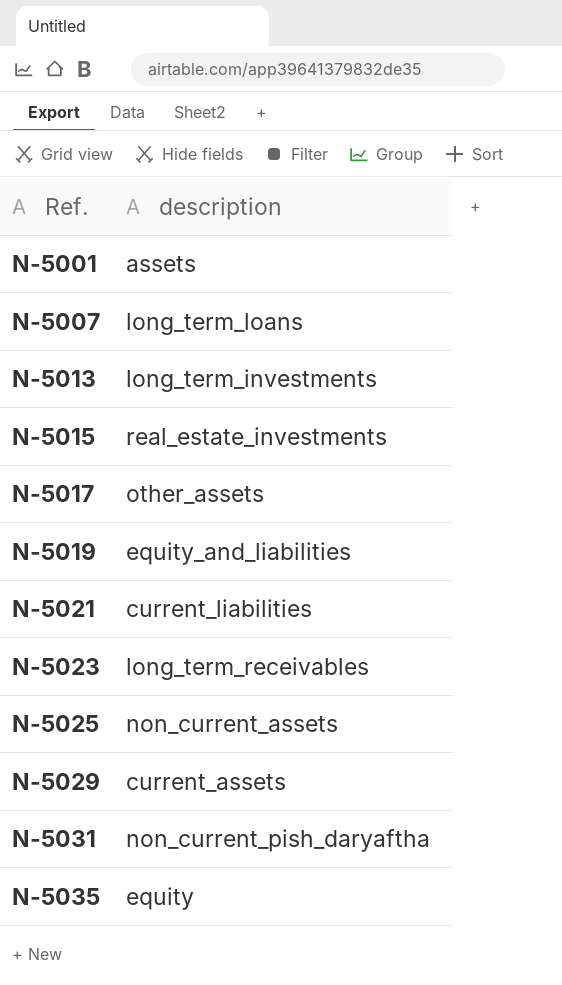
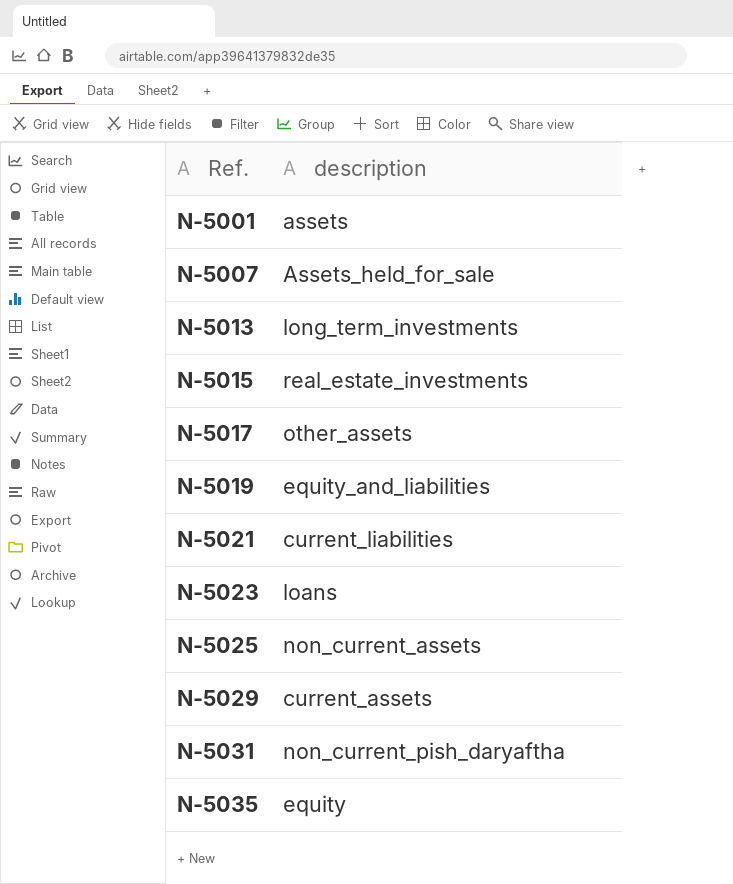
N-5007 | description: long_term_loans -> Assets_held_for_sale
N-5023 | description: long_term_receivables -> loans

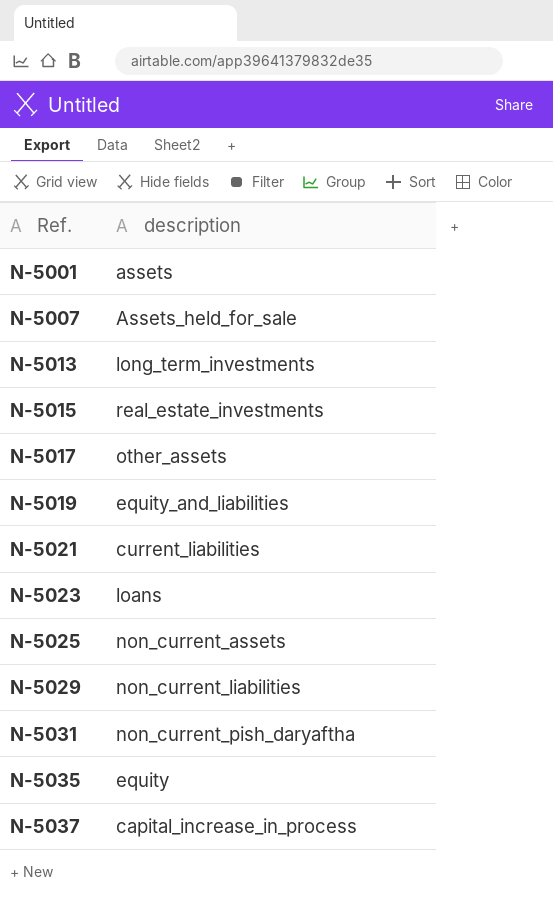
N-5029 | description: current_assets -> non_current_liabilities
row N-5037: none -> capital_increase_in_process

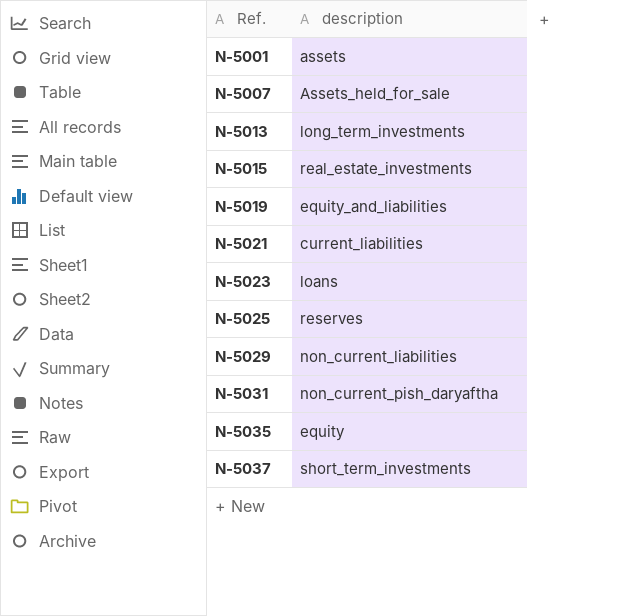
row N-5017: other_assets -> none
N-5025 | description: non_current_assets -> reserves
N-5037 | description: capital_increase_in_process -> short_term_investments

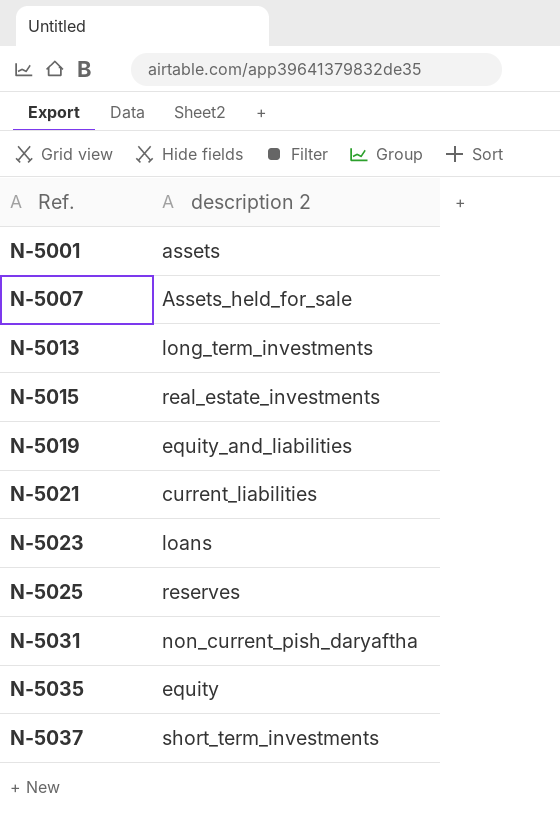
column name: description -> description 2
row N-5029: non_current_liabilities -> none

